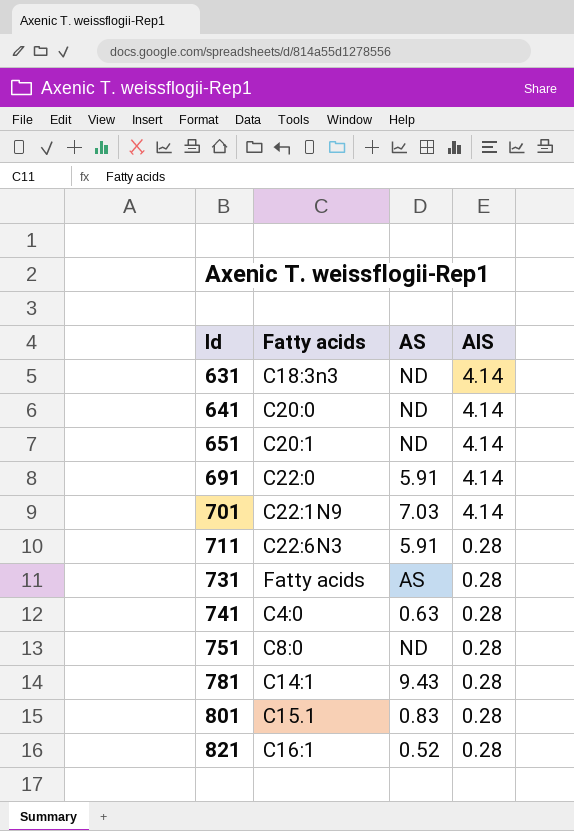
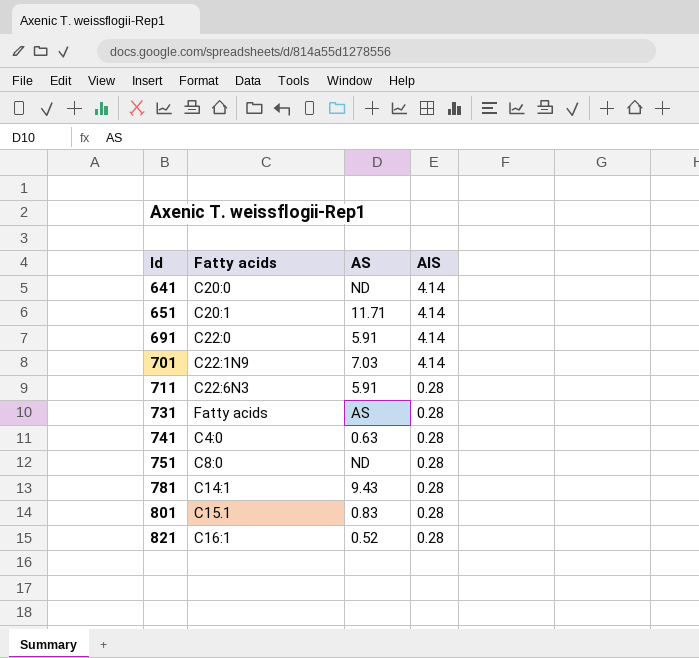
row 631: C18:3n3 | ND | 4.14 -> none
651 | AS: ND -> 11.71

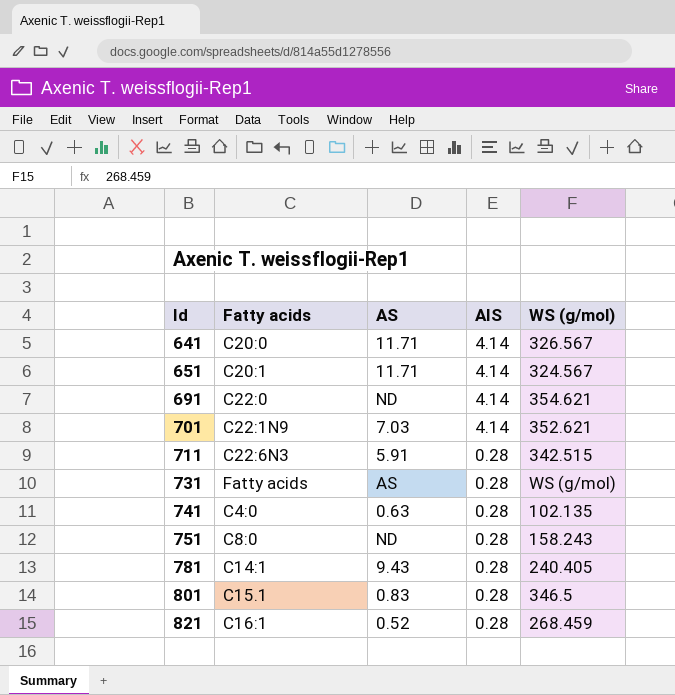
column WS (g/mol) | position: none -> 5
641 | AS: ND -> 11.71
691 | AS: 5.91 -> ND

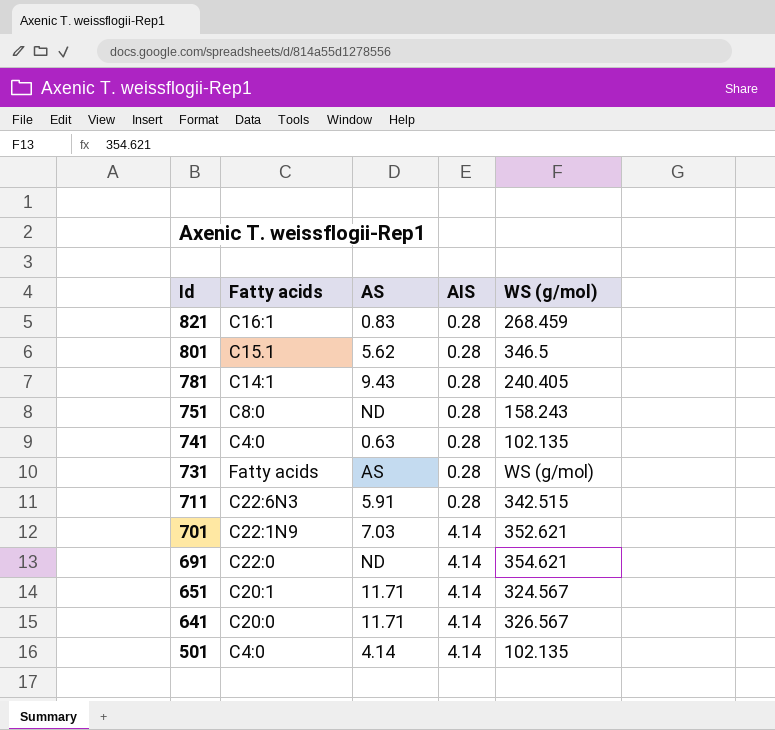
row order: Id ascending -> Id descending
821 | AS: 0.52 -> 0.83
801 | AS: 0.83 -> 5.62
row 501: none -> C4:0 | 4.14 | 4.14 | 102.135

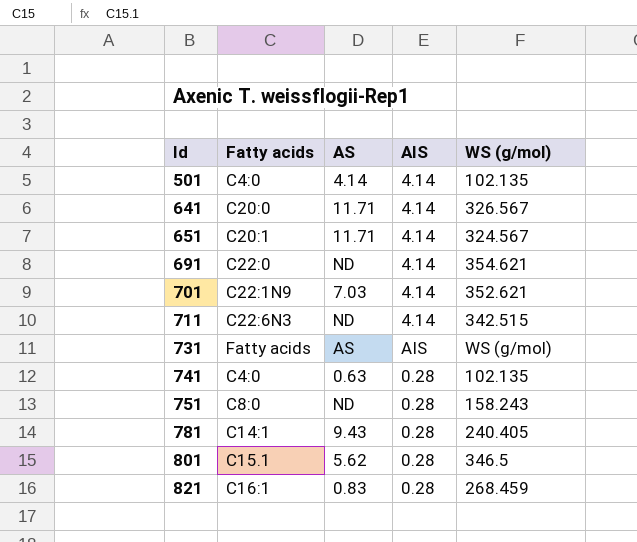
row order: Id descending -> Id ascending
711 | AS: 5.91 -> ND
711 | AIS: 0.28 -> 4.14
731 | AIS: 0.28 -> AIS

